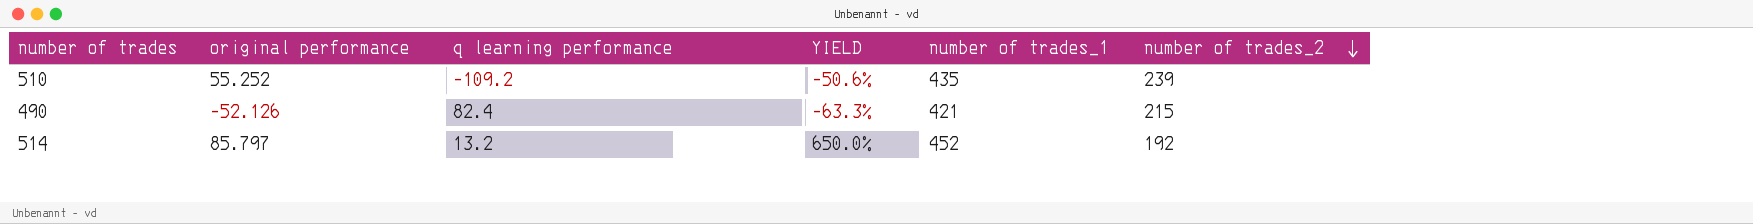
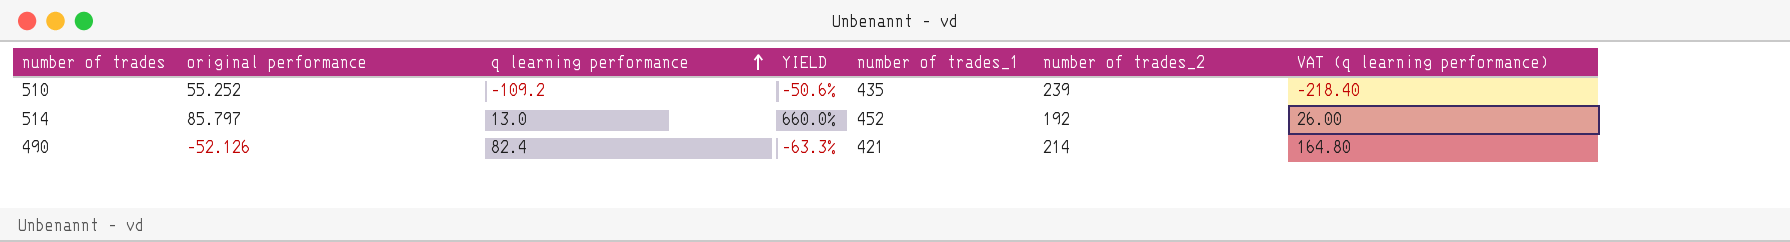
row order: number of trades_2 descending -> q learning performance ascending
column VAT (q learning performance) | formula: none -> [q learning performance] * 2
514 | q learning performance: 13.2 -> 13.0
514 | YIELD: 650.0% -> 660.0%
490 | number of trades_2: 215 -> 214

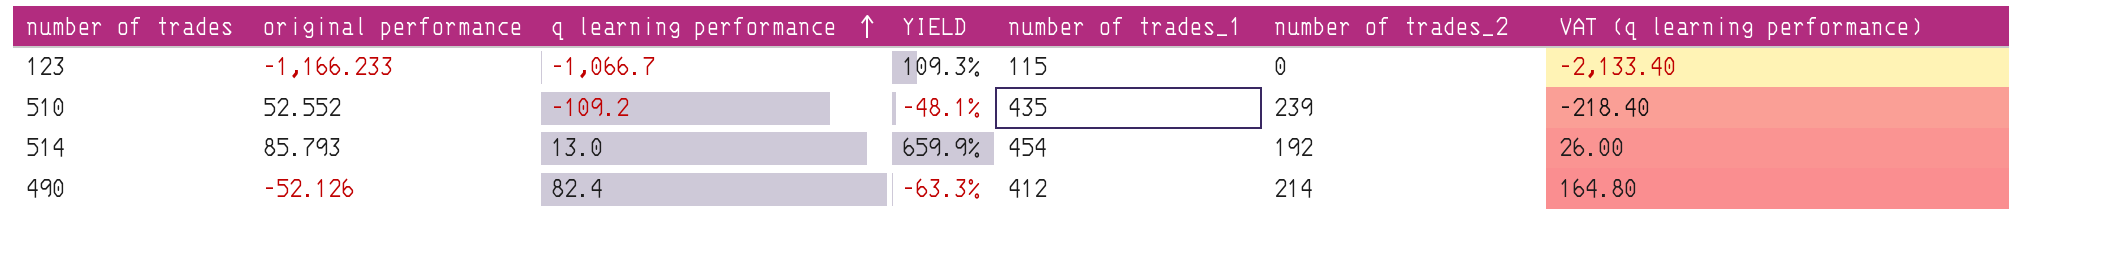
row 123: none -> -1,166.233 | -1,066.7 | 109.3% | 115 | 0 | -2,133.40
510 | original performance: 55.252 -> 52.552
510 | YIELD: -50.6% -> -48.1%
514 | original performance: 85.797 -> 85.793
514 | YIELD: 660.0% -> 659.9%
514 | number of trades_1: 452 -> 454
490 | number of trades_1: 421 -> 412

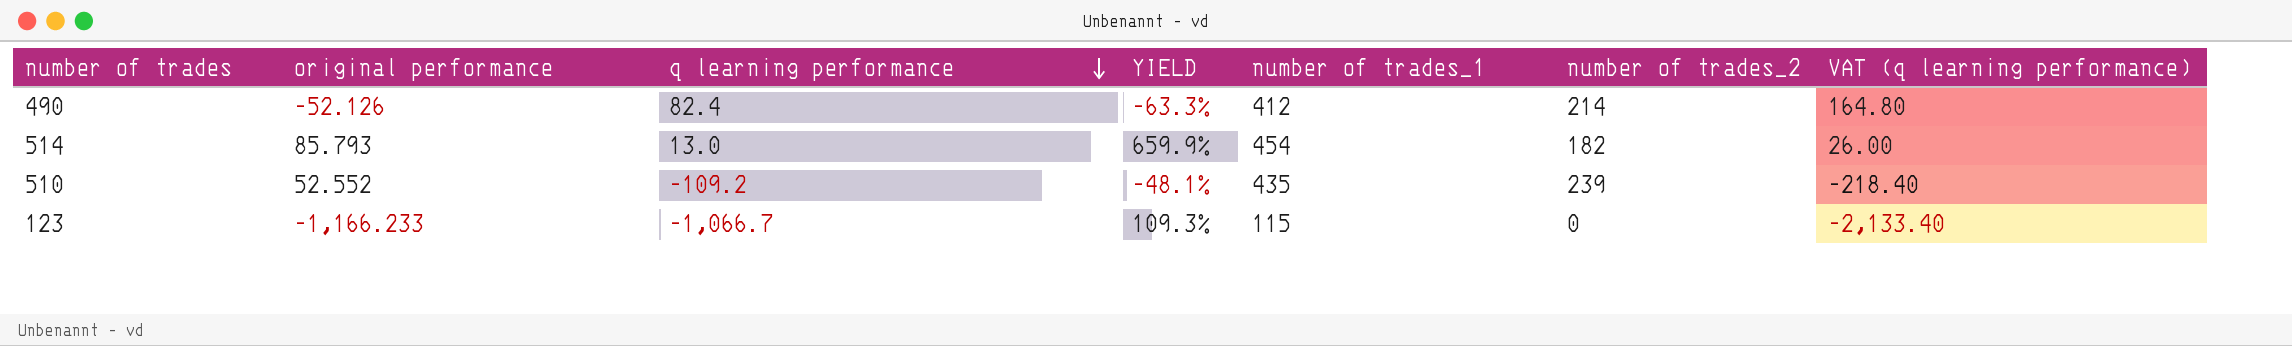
row order: q learning performance ascending -> q learning performance descending
514 | number of trades_2: 192 -> 182

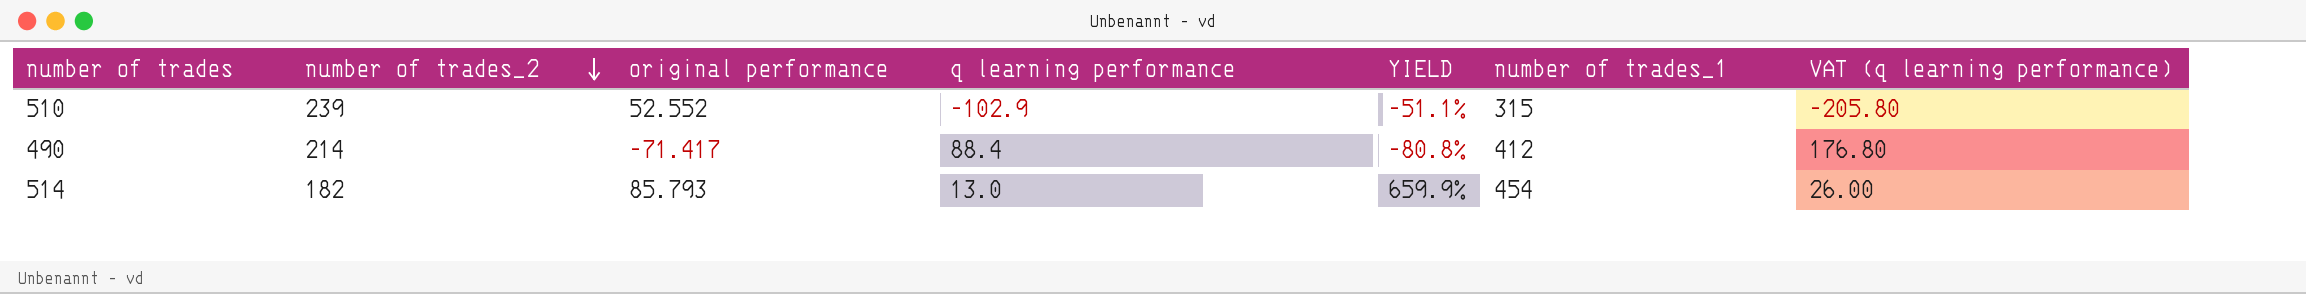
row order: q learning performance descending -> number of trades_2 descending
column number of trades_2 | position: 6 -> 2
row 123: -1,166.233 | -1,066.7 | 109.3% | 115 | 0 | -2,133.40 -> none
510 | q learning performance: -109.2 -> -102.9
510 | YIELD: -48.1% -> -51.1%
510 | number of trades_1: 435 -> 315
510 | VAT (q learning performance): -218.40 -> -205.80
490 | original performance: -52.126 -> -71.417
490 | q learning performance: 82.4 -> 88.4
490 | YIELD: -63.3% -> -80.8%
490 | VAT (q learning performance): 164.80 -> 176.80

